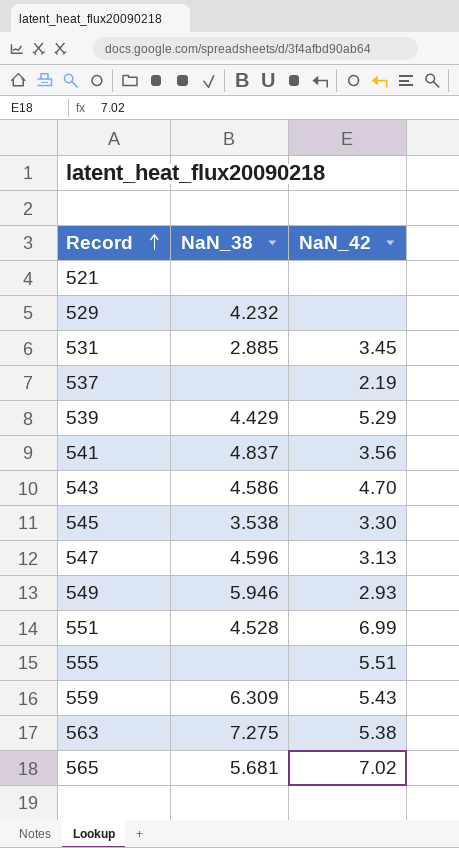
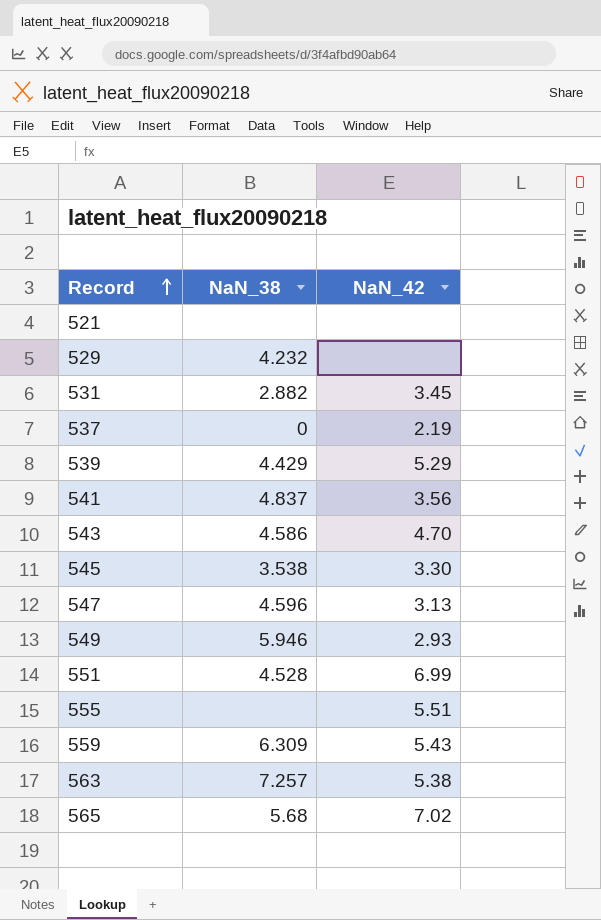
531 | NaN_38: 2.885 -> 2.882
537 | NaN_38: none -> 0
563 | NaN_38: 7.275 -> 7.257
565 | NaN_38: 5.681 -> 5.68

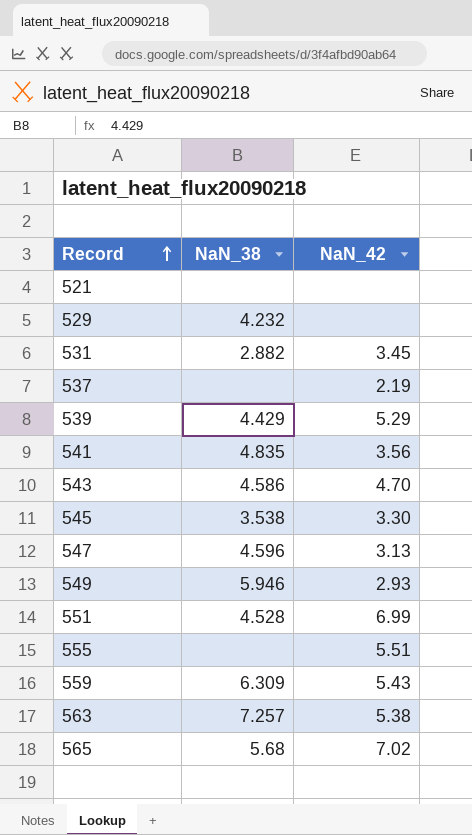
537 | NaN_38: 0 -> none
541 | NaN_38: 4.837 -> 4.835

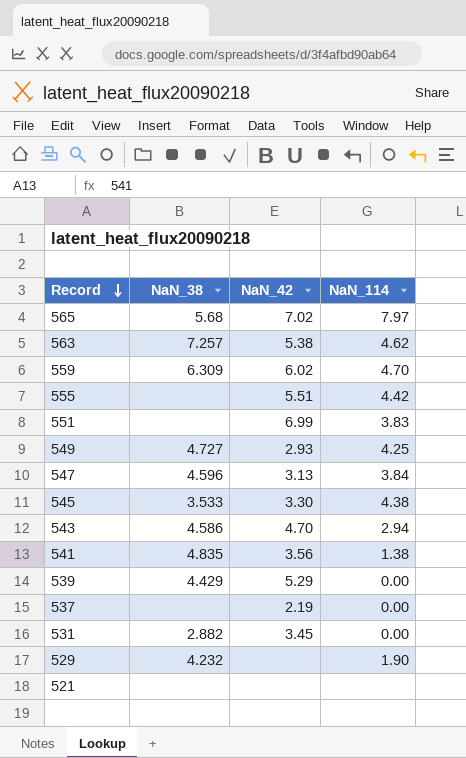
row order: Record ascending -> Record descending
column NaN_114 | position: none -> 4
559 | NaN_42: 5.43 -> 6.02
551 | NaN_38: 4.528 -> none
549 | NaN_38: 5.946 -> 4.727
545 | NaN_38: 3.538 -> 3.533

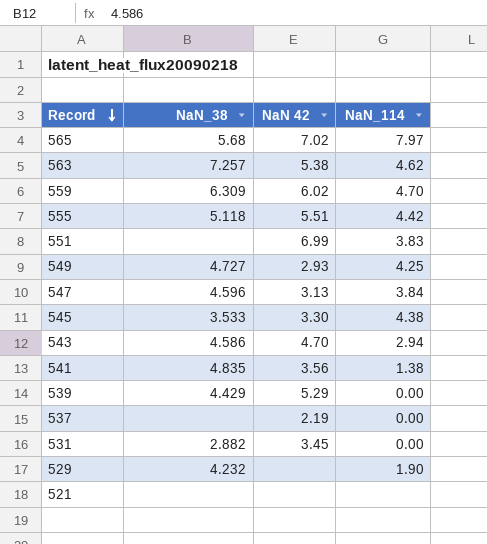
column name: NaN_42 -> NaN 42
555 | NaN_38: none -> 5.118

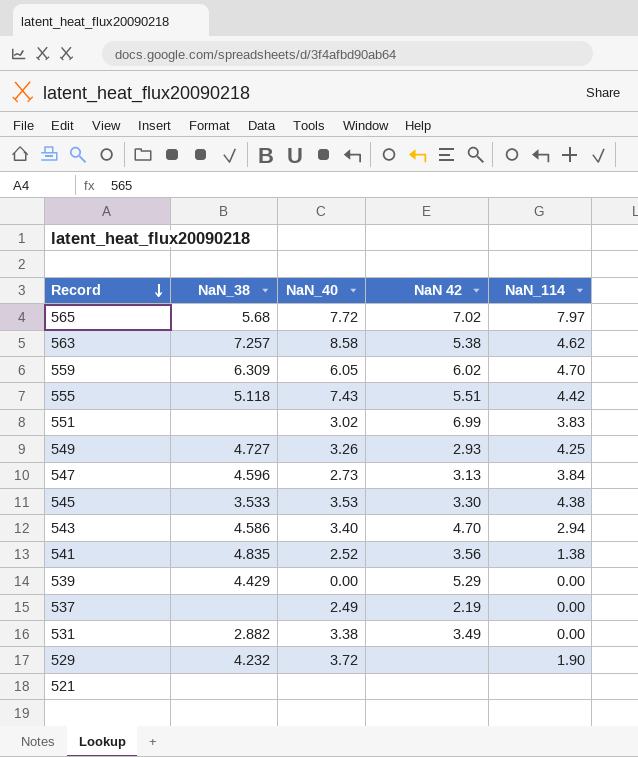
column NaN_40 | position: none -> 3
531 | NaN 42: 3.45 -> 3.49

